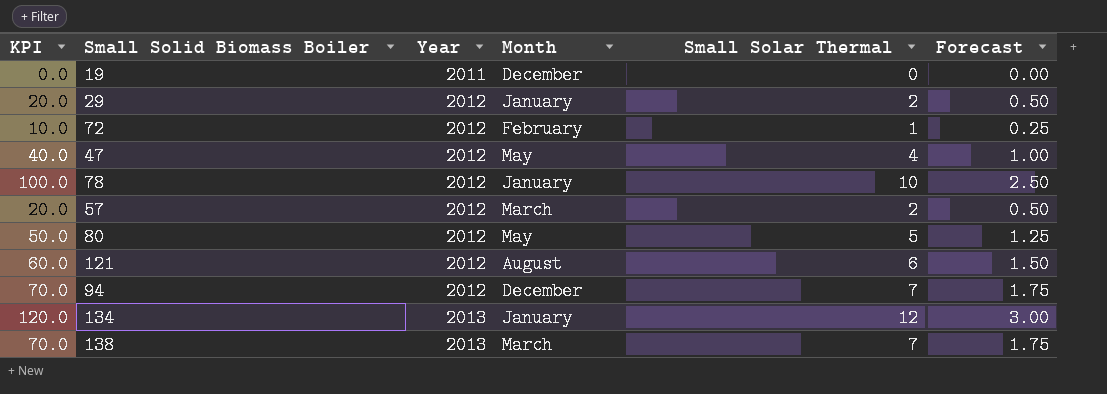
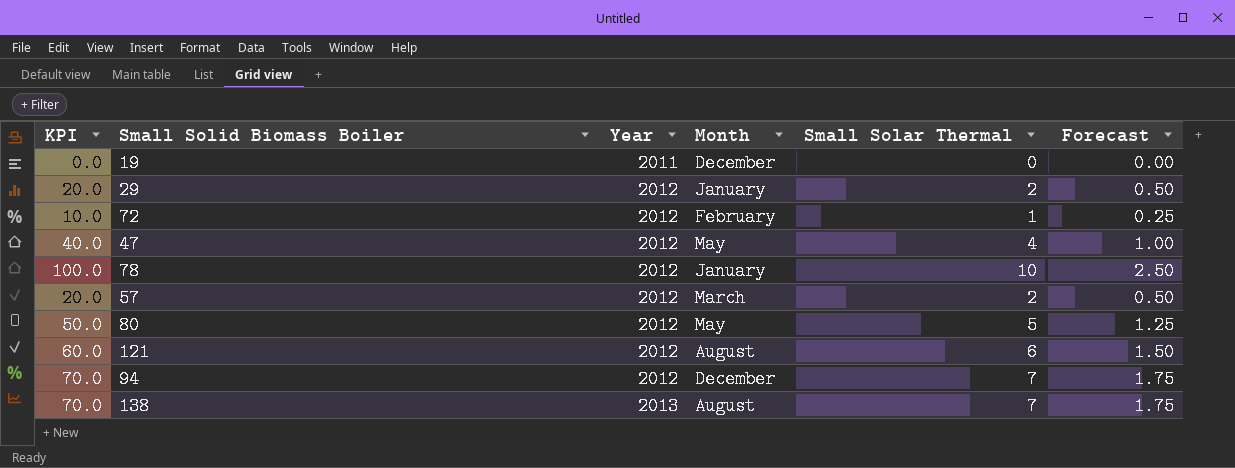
row 134: 120.0 | 2013 | January | 12 | 3.00 -> none
138 | Month: March -> August

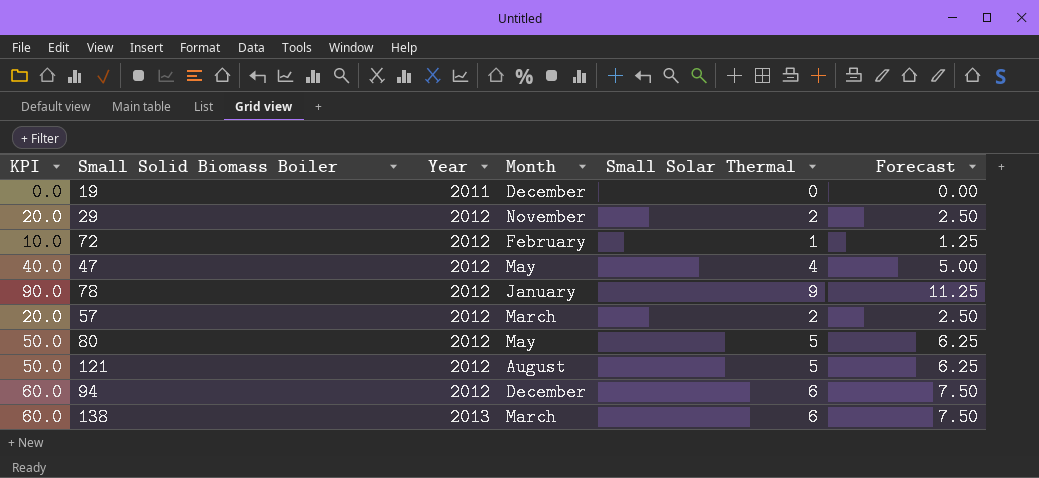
column Forecast | formula: [Small Solar Thermal] * 0.25 -> [Small Solar Thermal] * 1.25
29 | Month: January -> November
78 | KPI: 100.0 -> 90.0
78 | Small Solar Thermal: 10 -> 9
121 | KPI: 60.0 -> 50.0
121 | Small Solar Thermal: 6 -> 5
94 | KPI: 70.0 -> 60.0
94 | Small Solar Thermal: 7 -> 6
138 | KPI: 70.0 -> 60.0
138 | Month: August -> March
138 | Small Solar Thermal: 7 -> 6

